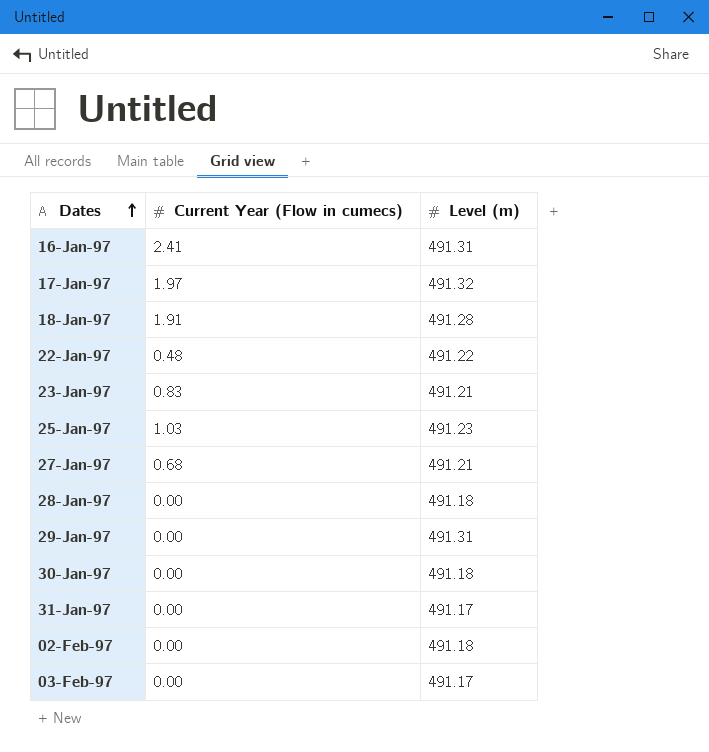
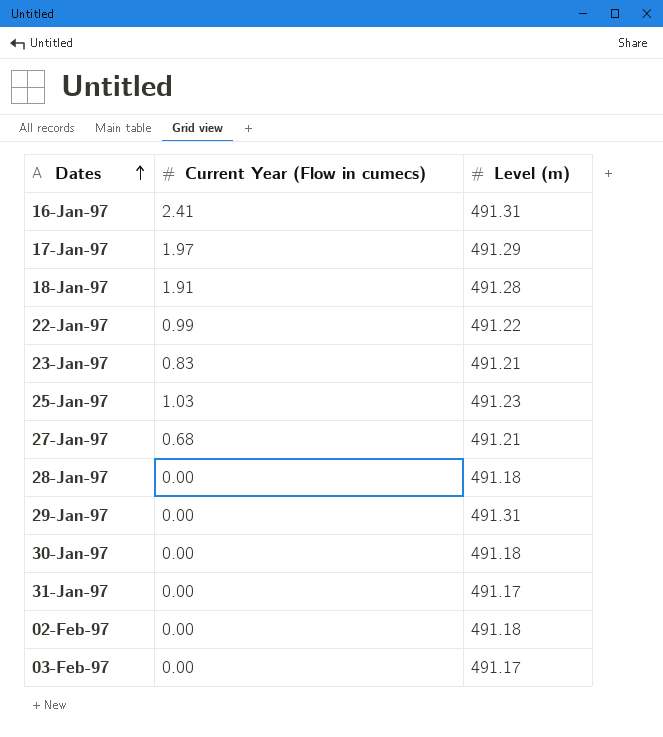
17-Jan-97 | Level (m): 491.32 -> 491.29
22-Jan-97 | Current Year (Flow in cumecs): 0.48 -> 0.99

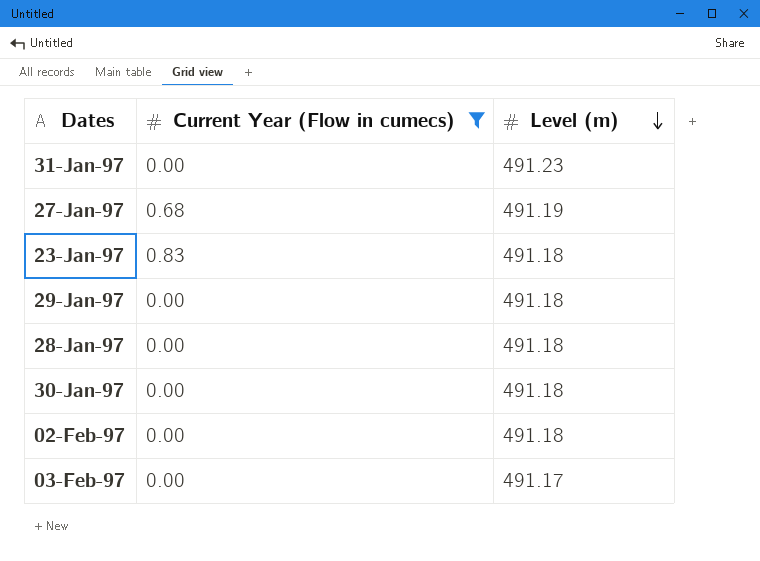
filter: none -> Current Year (Flow in cumecs) <= 0.83
row order: Dates ascending -> Level (m) descending
31-Jan-97 | Level (m): 491.17 -> 491.23
27-Jan-97 | Level (m): 491.21 -> 491.19
23-Jan-97 | Level (m): 491.21 -> 491.18
29-Jan-97 | Level (m): 491.31 -> 491.18

